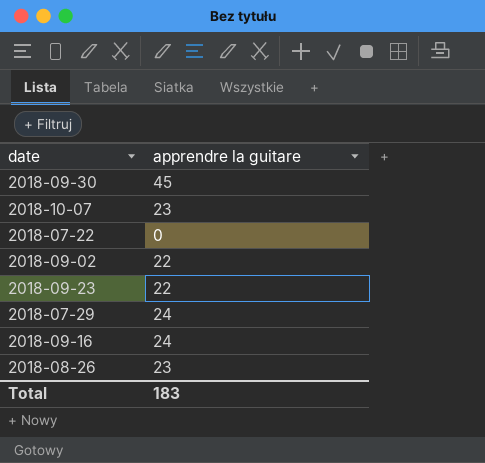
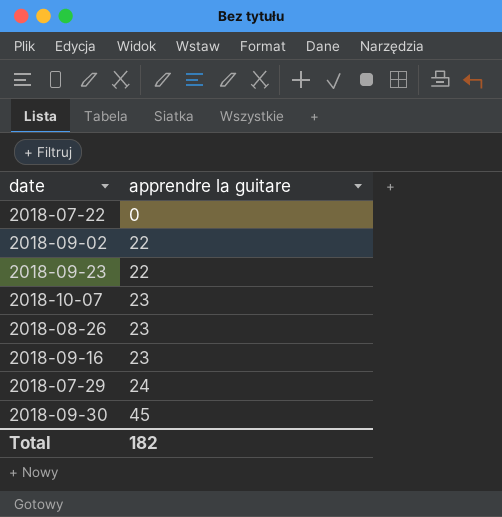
row order: none -> apprendre la guitare ascending
2018-09-16 | apprendre la guitare: 24 -> 23
Total | apprendre la guitare: 183 -> 182

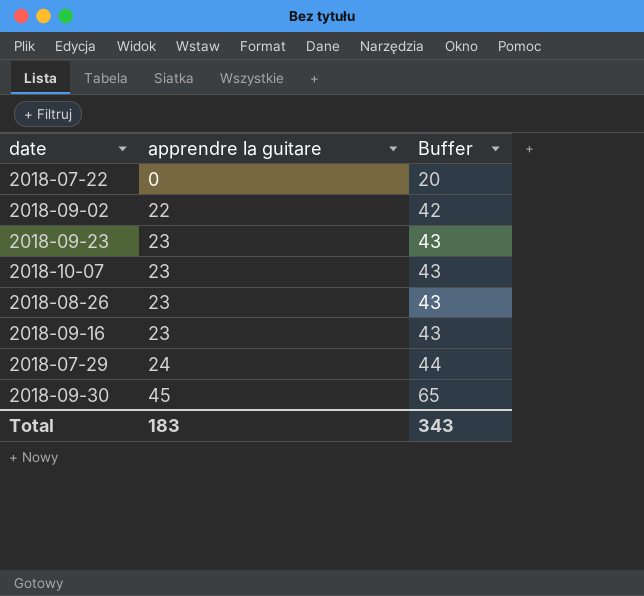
column Buffer | formula: none -> [apprendre la guitare] + 20
2018-09-23 | apprendre la guitare: 22 -> 23
Total | apprendre la guitare: 182 -> 183

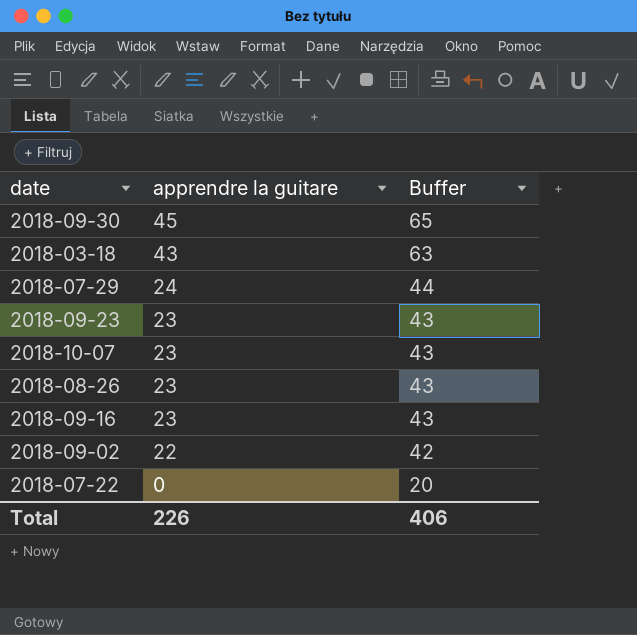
row order: apprendre la guitare ascending -> apprendre la guitare descending
row 2018-03-18: none -> 43 | 63
Total | apprendre la guitare: 183 -> 226
Total | Buffer: 343 -> 406

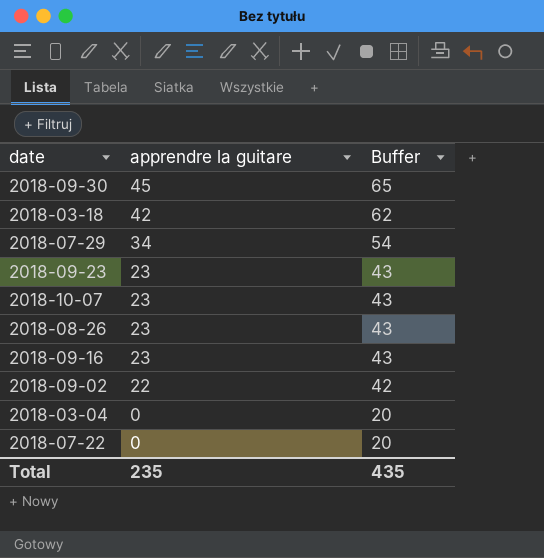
2018-03-18 | apprendre la guitare: 43 -> 42
2018-03-18 | Buffer: 63 -> 62
2018-07-29 | apprendre la guitare: 24 -> 34
2018-07-29 | Buffer: 44 -> 54
row 2018-03-04: none -> 0 | 20
Total | apprendre la guitare: 226 -> 235
Total | Buffer: 406 -> 435

